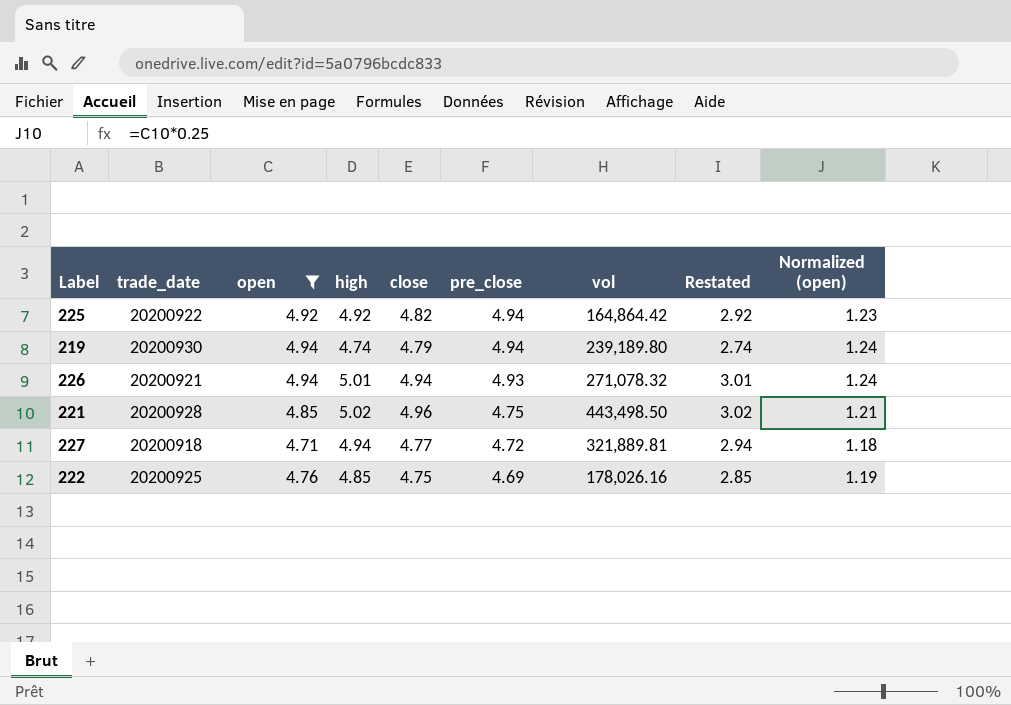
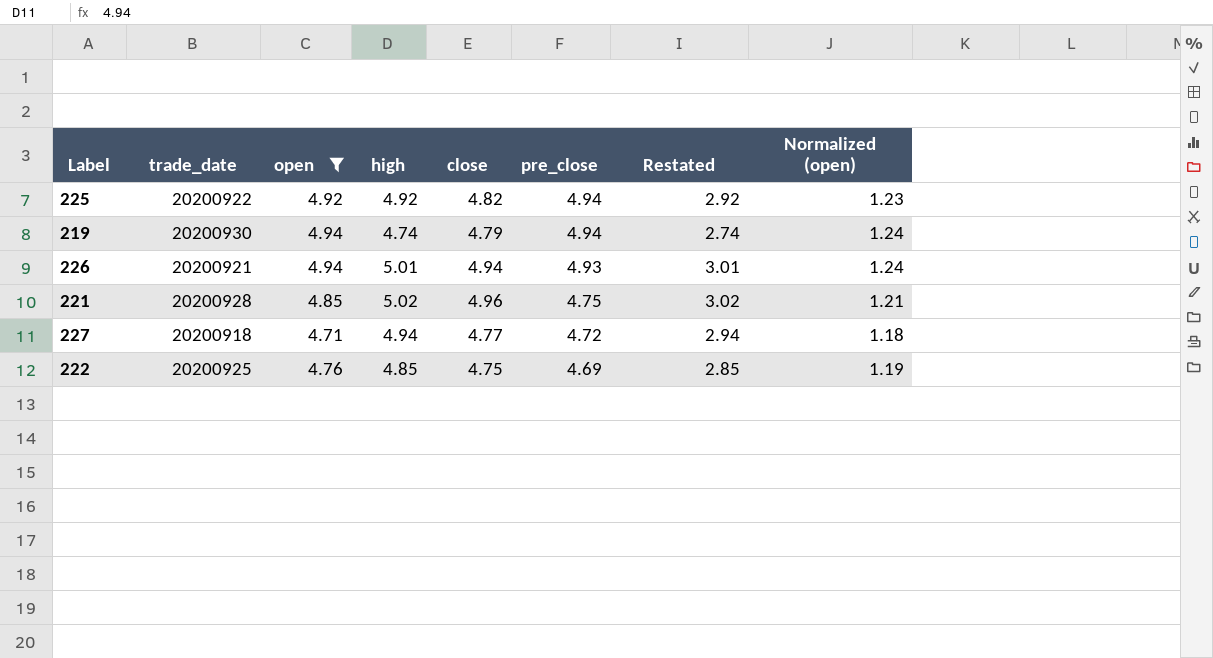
column vol | position: 7 -> none

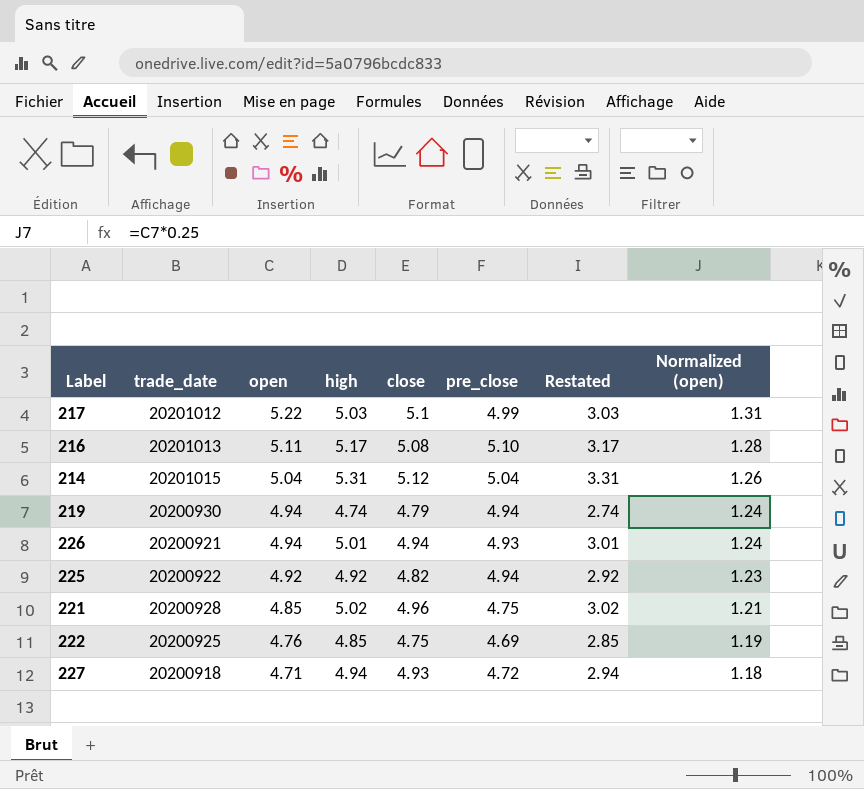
filter: open <= 4.94 -> none
row order: pre_close descending -> open descending
227 | close: 4.77 -> 4.93

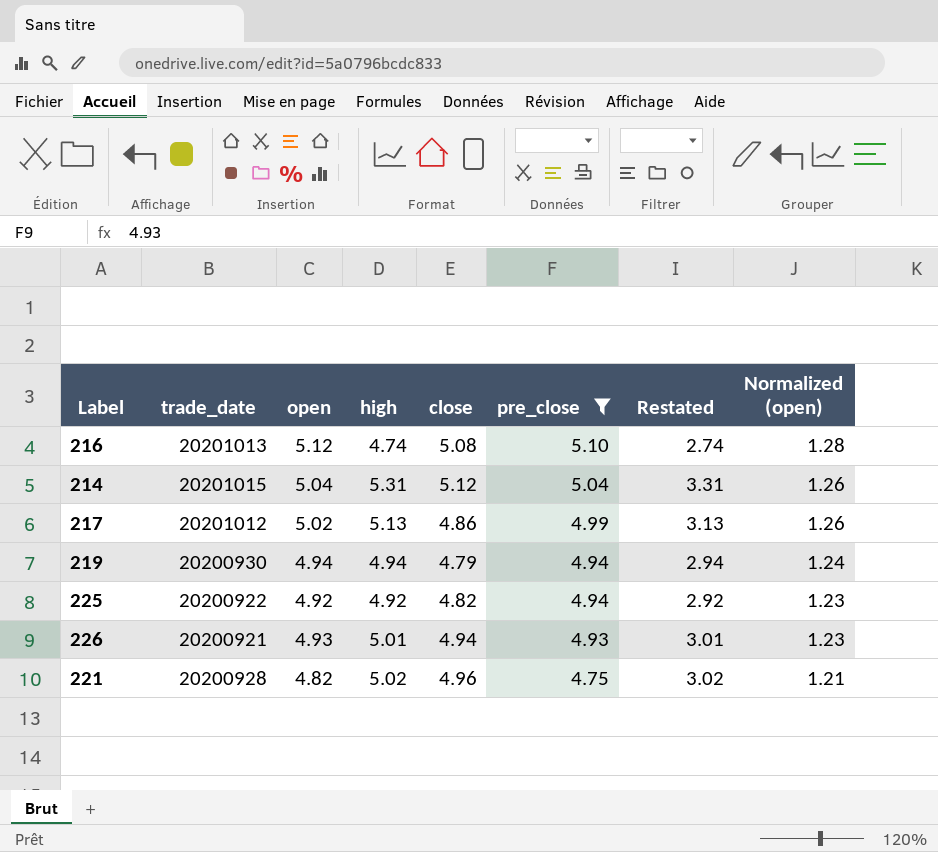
filter: none -> pre_close >= 4.75
row order: open descending -> pre_close descending
216 | open: 5.11 -> 5.12
216 | high: 5.17 -> 4.74
216 | Restated: 3.17 -> 2.74
217 | open: 5.22 -> 5.02
217 | high: 5.03 -> 5.13
217 | close: 5.1 -> 4.86
217 | Restated: 3.03 -> 3.13
217 | Normalized (open): 1.31 -> 1.26
219 | high: 4.74 -> 4.94
219 | Restated: 2.74 -> 2.94
226 | open: 4.94 -> 4.93
226 | Normalized (open): 1.24 -> 1.23
221 | open: 4.85 -> 4.82

